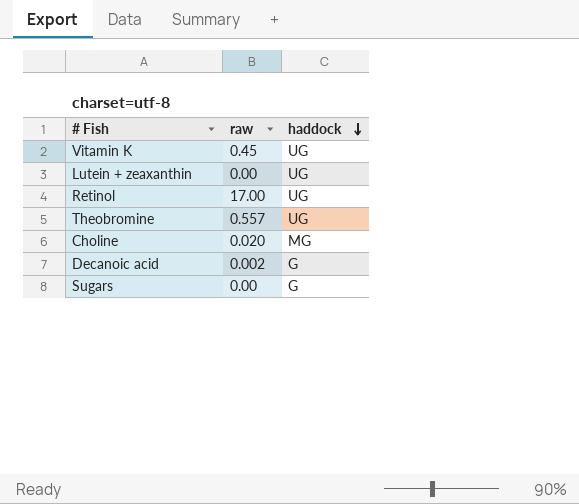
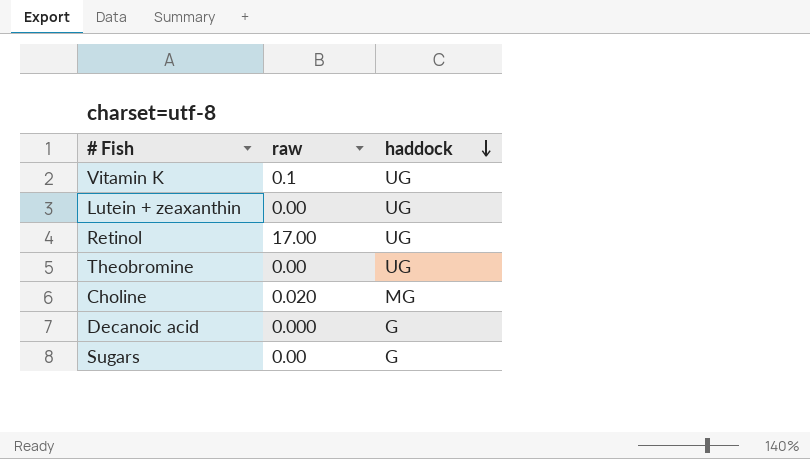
Vitamin K | raw: 0.45 -> 0.1
Theobromine | raw: 0.557 -> 0.00
Decanoic acid | raw: 0.002 -> 0.000

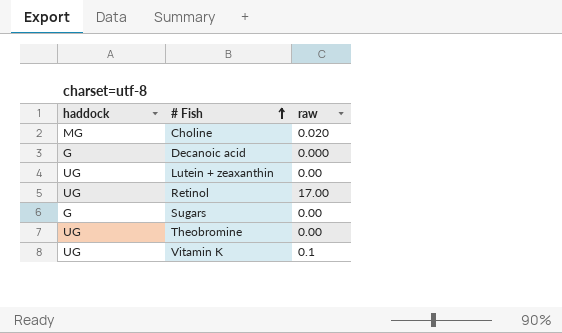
row order: haddock descending -> # Fish ascending
column haddock | position: 3 -> 1

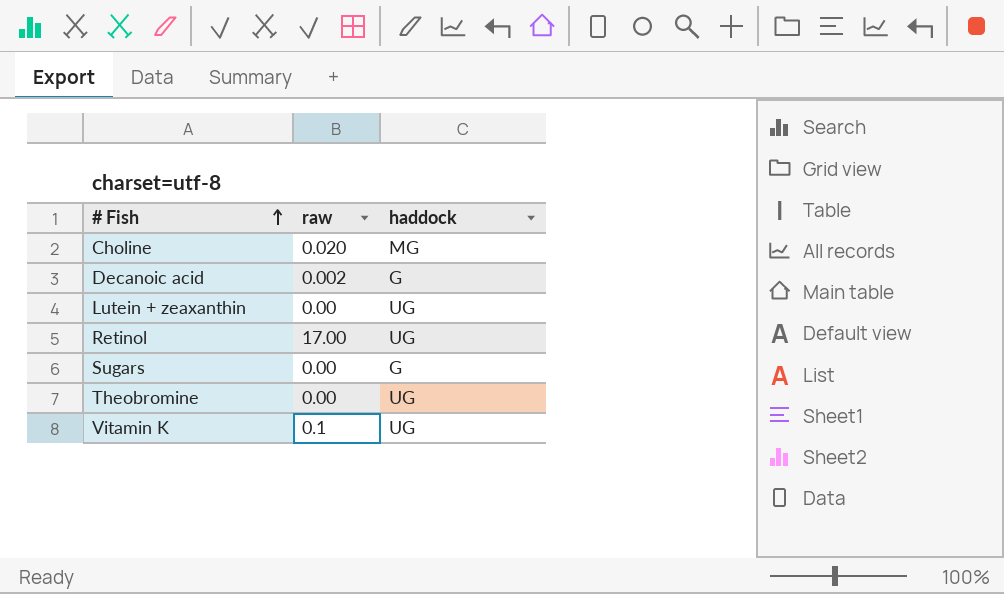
column haddock | position: 1 -> 3
Decanoic acid | raw: 0.000 -> 0.002

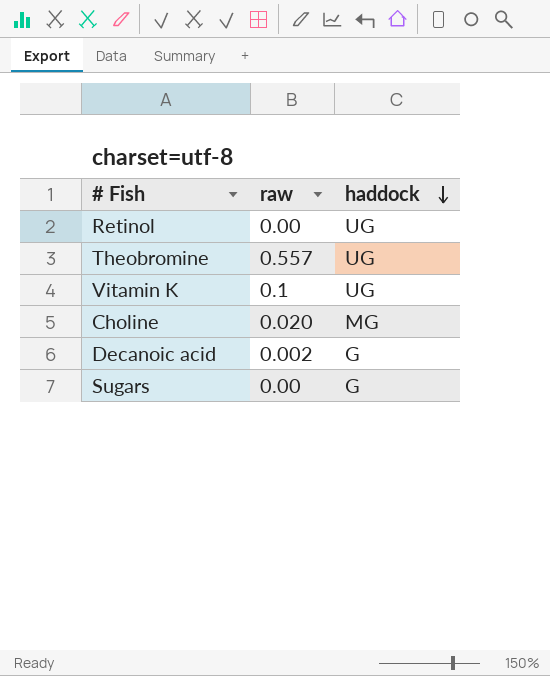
row order: # Fish ascending -> haddock descending
row Lutein + zeaxanthin: 0.00 | UG -> none
Retinol | raw: 17.00 -> 0.00
Theobromine | raw: 0.00 -> 0.557

